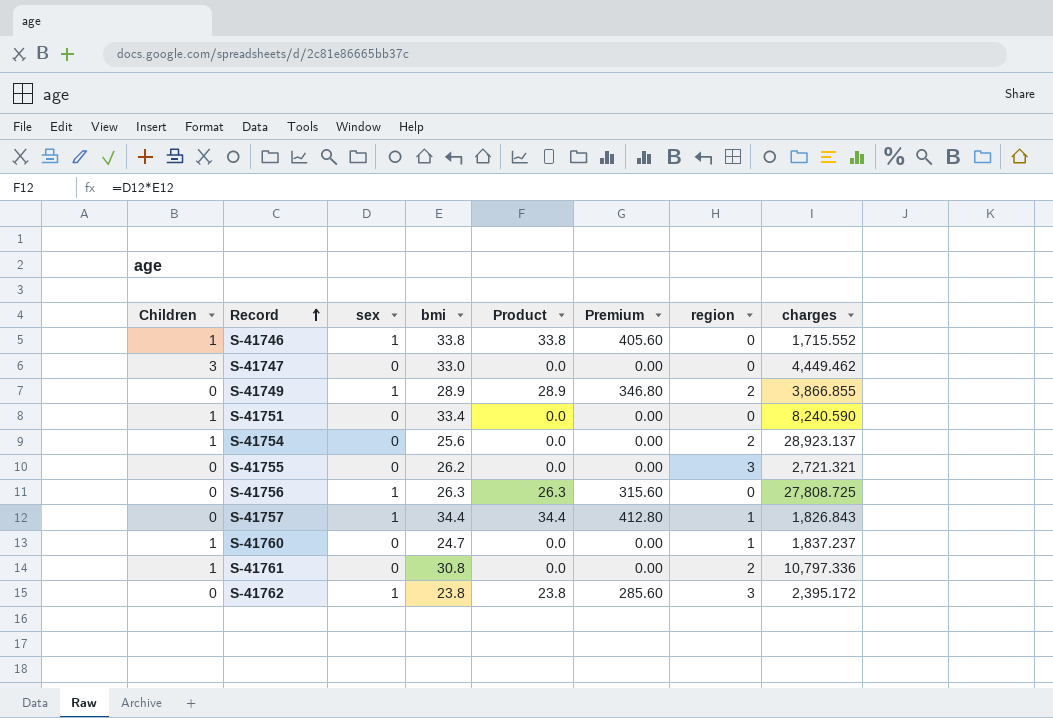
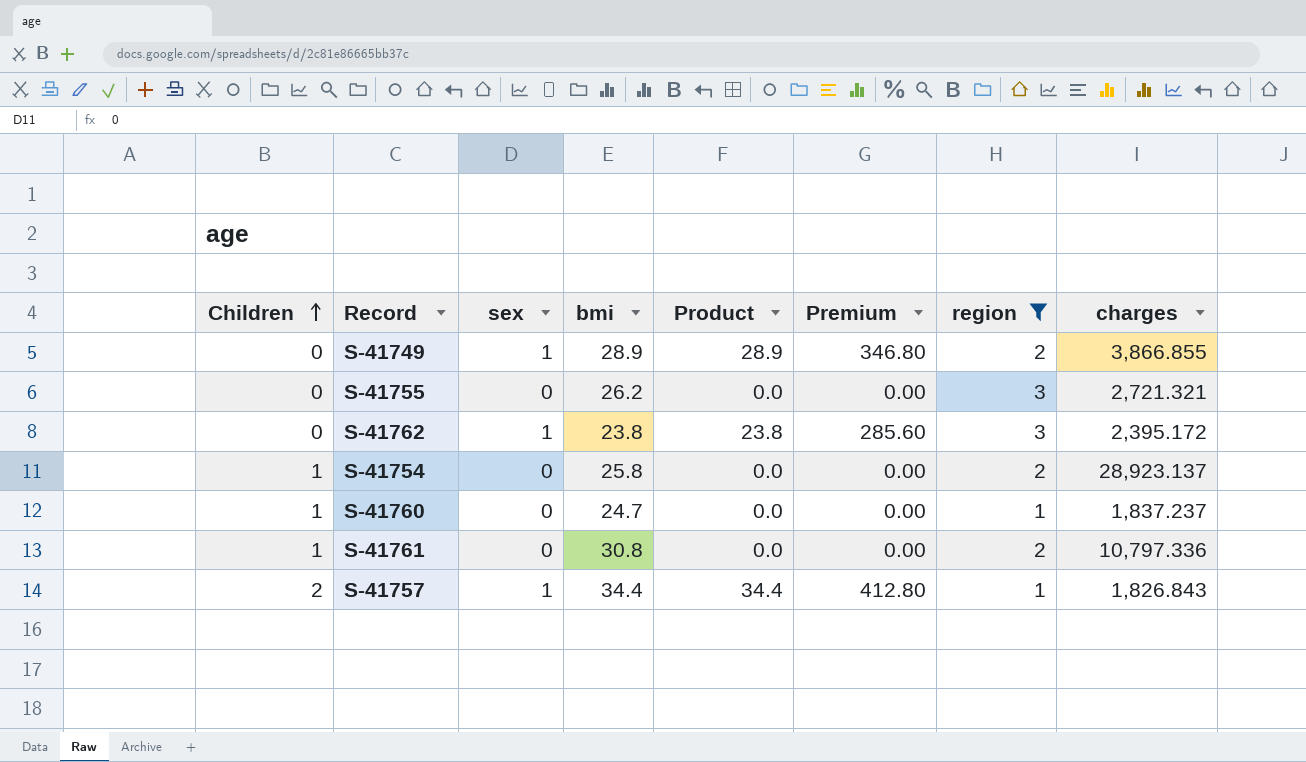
filter: none -> region != 0
row order: Record ascending -> Children ascending
S-41754 | bmi: 25.6 -> 25.8
S-41757 | Children: 0 -> 2

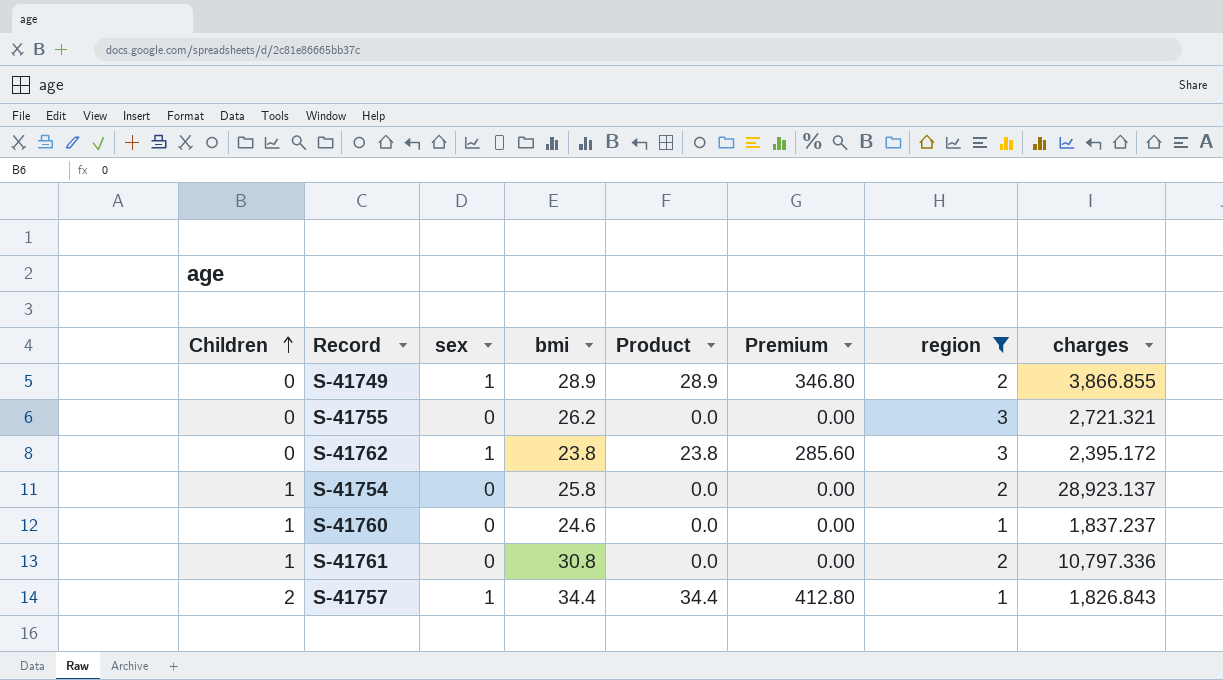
S-41760 | bmi: 24.7 -> 24.6

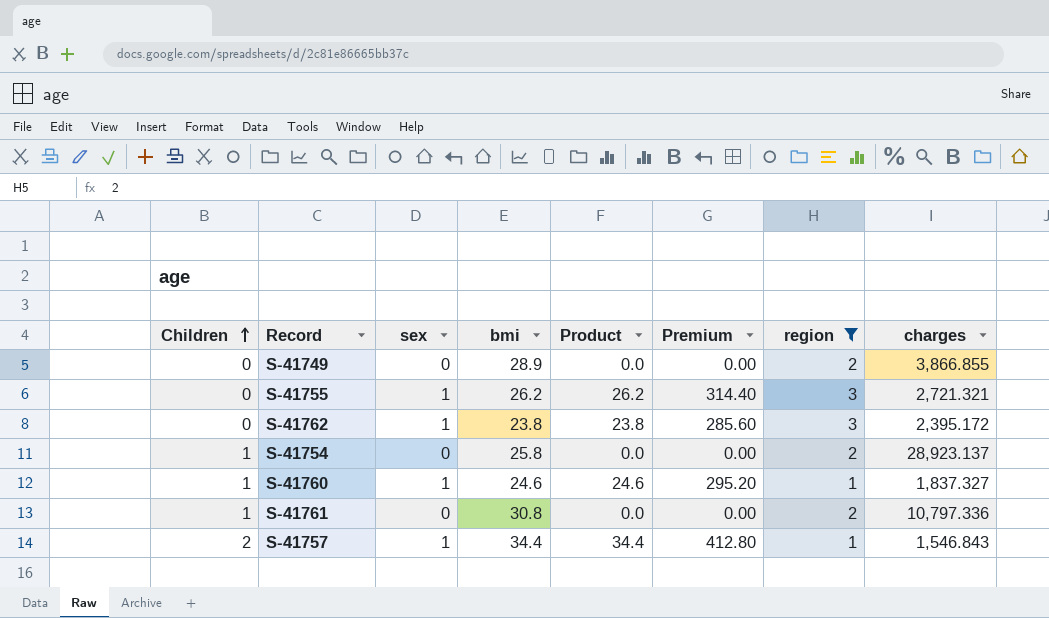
S-41749 | sex: 1 -> 0
S-41749 | Product: 28.9 -> 0.0
S-41749 | Premium: 346.80 -> 0.00
S-41755 | sex: 0 -> 1
S-41755 | Product: 0.0 -> 26.2
S-41755 | Premium: 0.00 -> 314.40
S-41760 | sex: 0 -> 1
S-41760 | Product: 0.0 -> 24.6
S-41760 | Premium: 0.00 -> 295.20
S-41760 | charges: 1,837.237 -> 1,837.327
S-41757 | charges: 1,826.843 -> 1,546.843

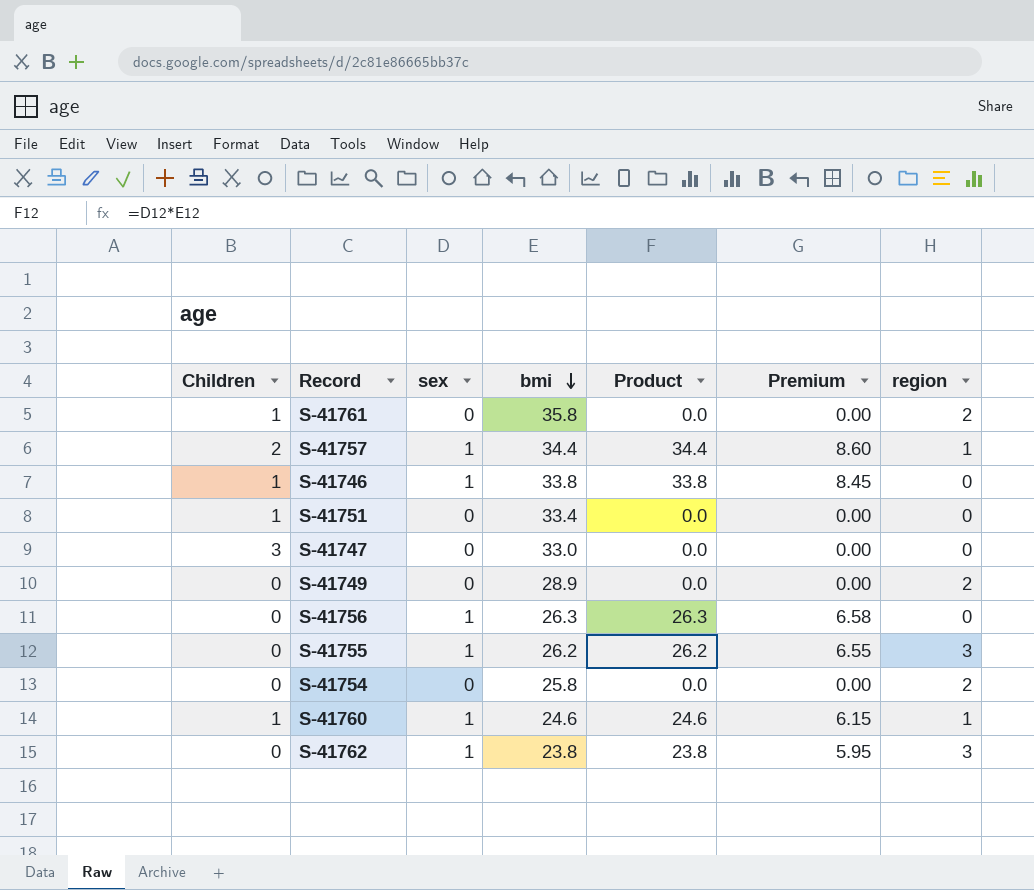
filter: region != 0 -> none
row order: Children ascending -> bmi descending
column charges | position: 8 -> none
column Premium | formula: [Product] * 12 -> [Product] * 0.25
S-41761 | bmi: 30.8 -> 35.8
S-41754 | Children: 1 -> 0

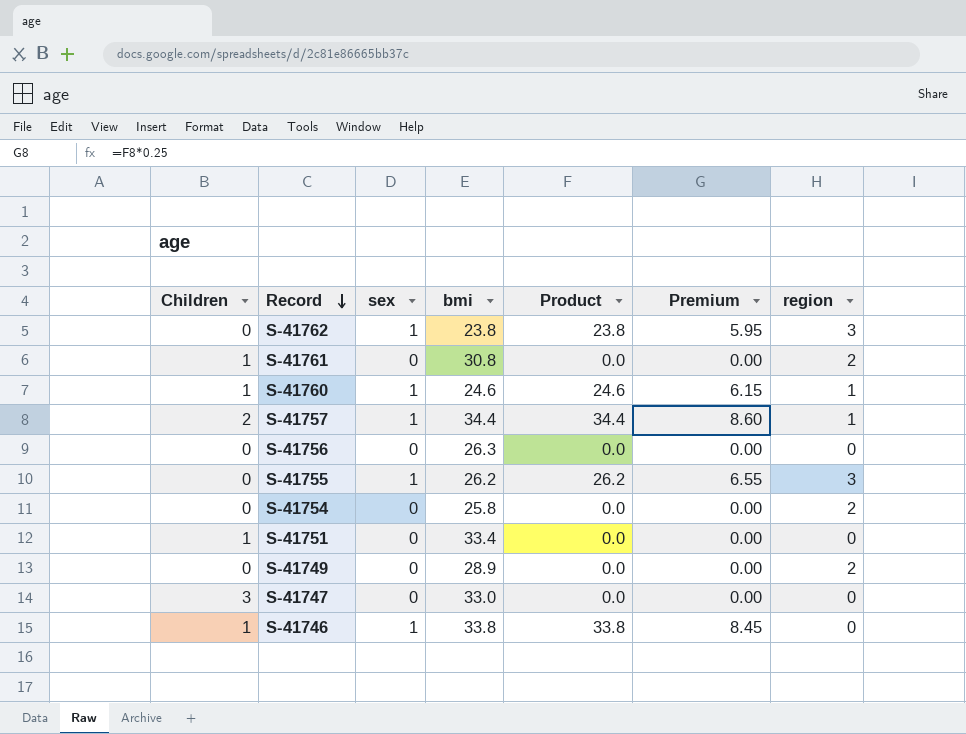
row order: bmi descending -> Record descending
S-41761 | bmi: 35.8 -> 30.8
S-41756 | sex: 1 -> 0
S-41756 | Product: 26.3 -> 0.0
S-41756 | Premium: 6.58 -> 0.00

